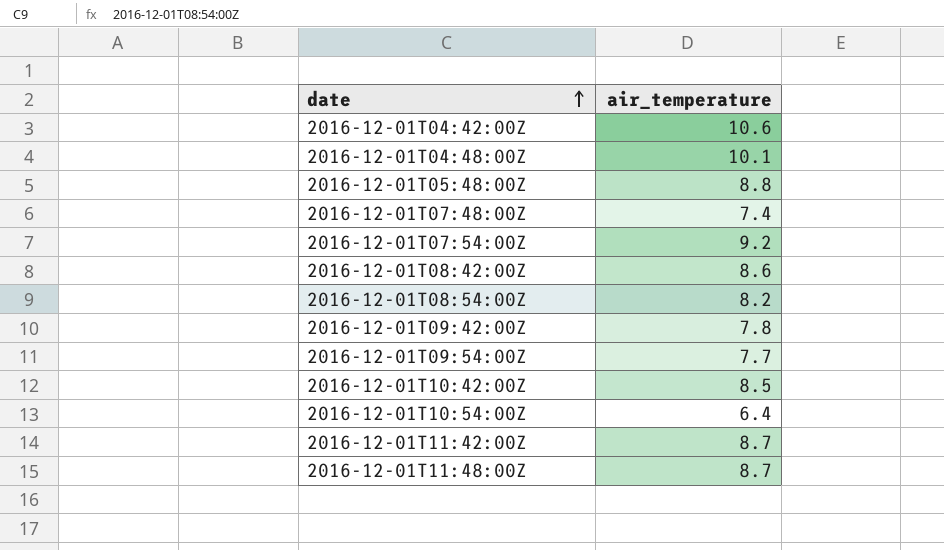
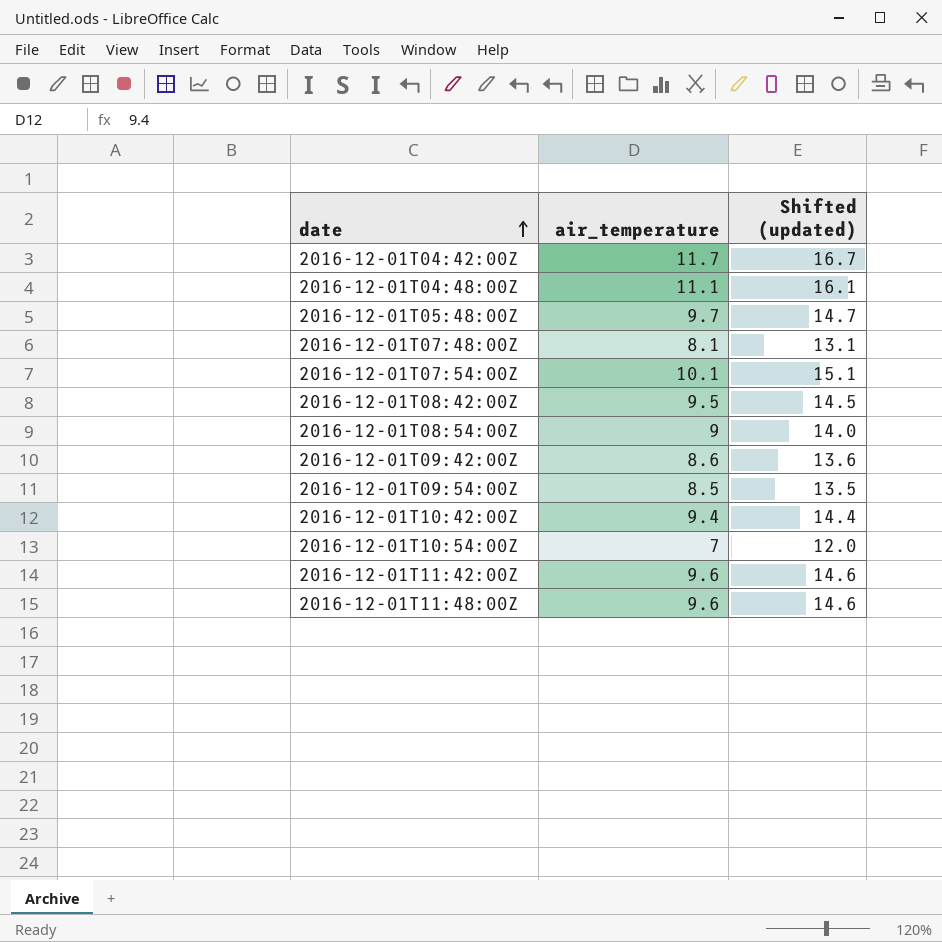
column Shifted (updated) | formula: none -> [air_temperature] + 5
2016-12-01T04:42:00Z | air_temperature: 10.6 -> 11.7
2016-12-01T04:48:00Z | air_temperature: 10.1 -> 11.1
2016-12-01T05:48:00Z | air_temperature: 8.8 -> 9.7
2016-12-01T07:48:00Z | air_temperature: 7.4 -> 8.1
2016-12-01T07:54:00Z | air_temperature: 9.2 -> 10.1
2016-12-01T08:42:00Z | air_temperature: 8.6 -> 9.5
2016-12-01T08:54:00Z | air_temperature: 8.2 -> 9
2016-12-01T09:42:00Z | air_temperature: 7.8 -> 8.6
2016-12-01T09:54:00Z | air_temperature: 7.7 -> 8.5
2016-12-01T10:42:00Z | air_temperature: 8.5 -> 9.4
2016-12-01T10:54:00Z | air_temperature: 6.4 -> 7
2016-12-01T11:42:00Z | air_temperature: 8.7 -> 9.6
2016-12-01T11:48:00Z | air_temperature: 8.7 -> 9.6

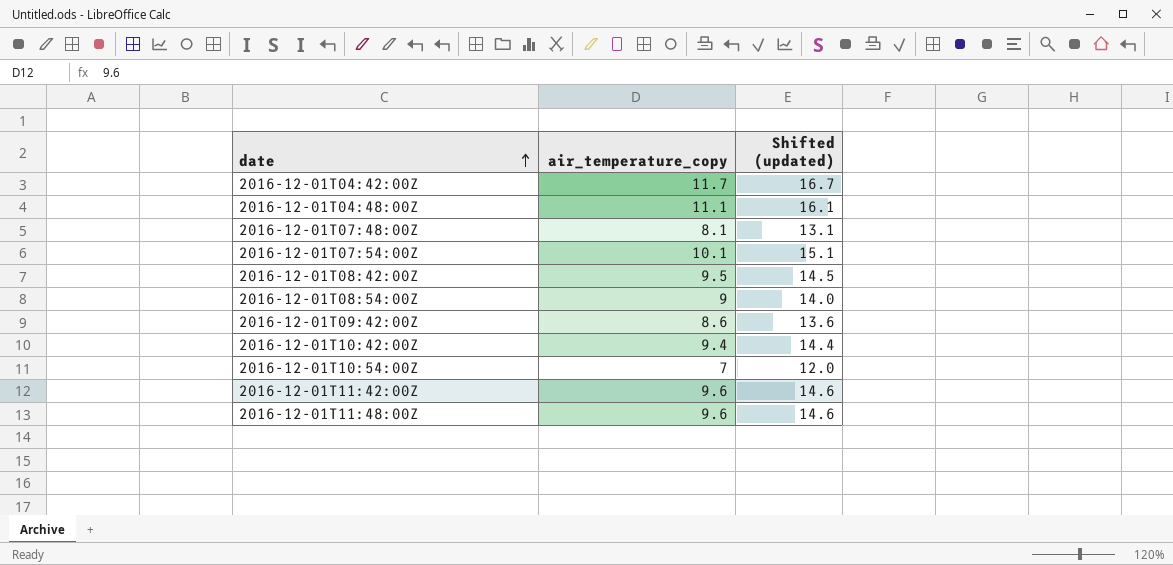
column name: air_temperature -> air_temperature_copy
row 2016-12-01T05:48:00Z: 9.7 | 14.7 -> none
row 2016-12-01T09:54:00Z: 8.5 | 13.5 -> none

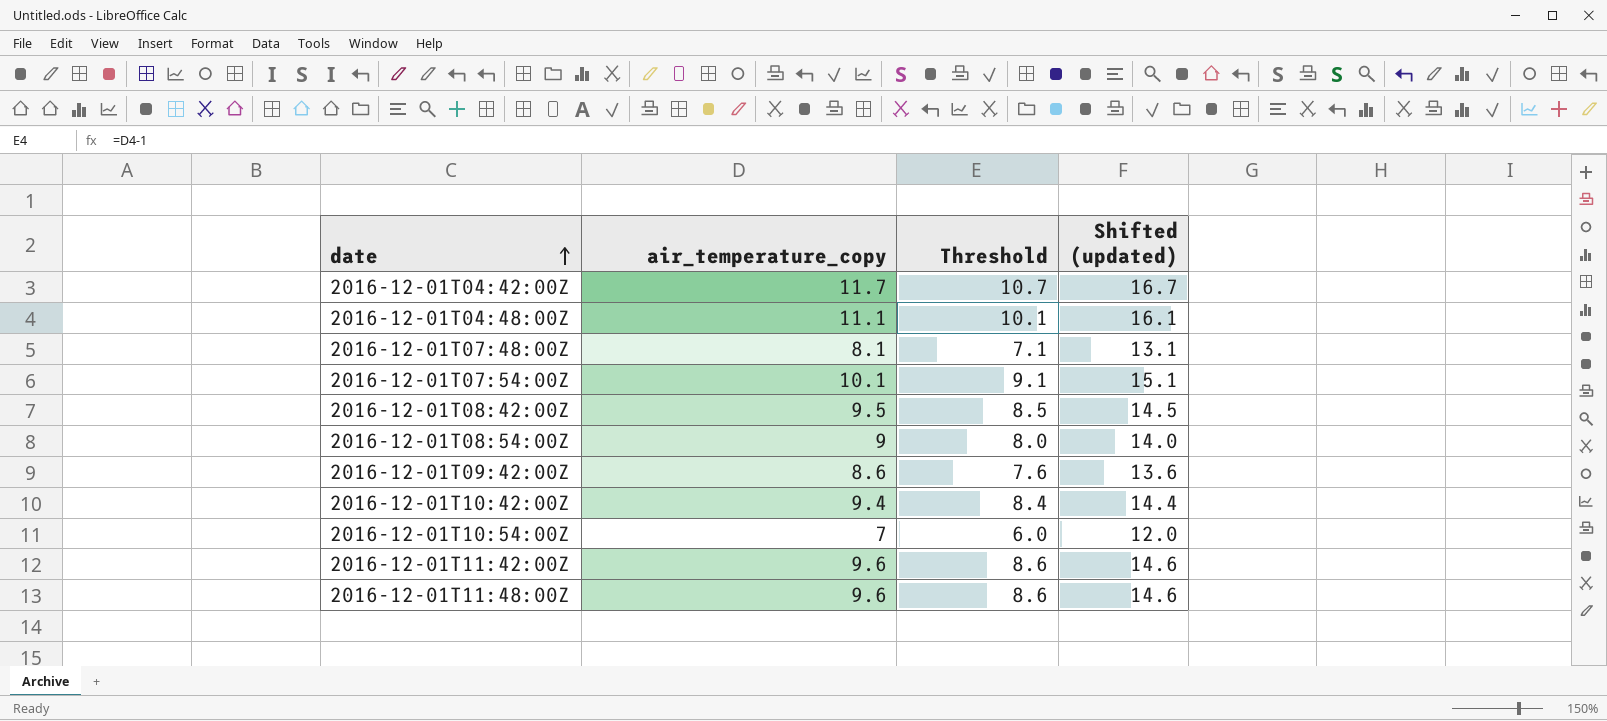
column Threshold | formula: none -> [air_temperature_copy] - 1

